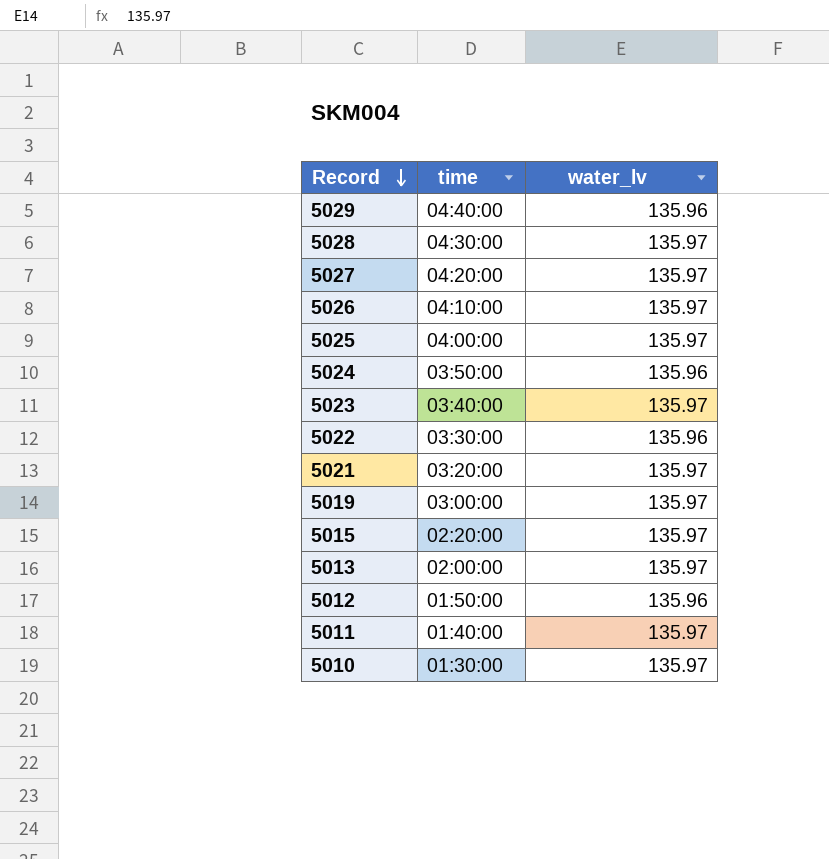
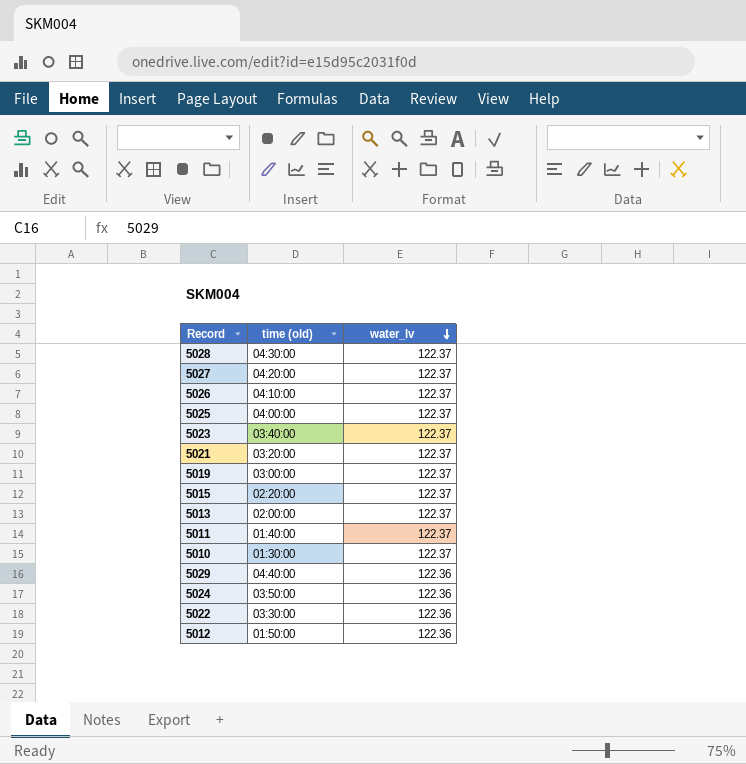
row order: Record descending -> water_lv descending
column name: time -> time (old)
5028 | water_lv: 135.97 -> 122.37
5027 | water_lv: 135.97 -> 122.37
5026 | water_lv: 135.97 -> 122.37
5025 | water_lv: 135.97 -> 122.37
5023 | water_lv: 135.97 -> 122.37
5021 | water_lv: 135.97 -> 122.37
5019 | water_lv: 135.97 -> 122.37
5015 | water_lv: 135.97 -> 122.37
5013 | water_lv: 135.97 -> 122.37
5011 | water_lv: 135.97 -> 122.37
5010 | water_lv: 135.97 -> 122.37
5029 | water_lv: 135.96 -> 122.36
5024 | water_lv: 135.96 -> 122.36
5022 | water_lv: 135.96 -> 122.36
5012 | water_lv: 135.96 -> 122.36

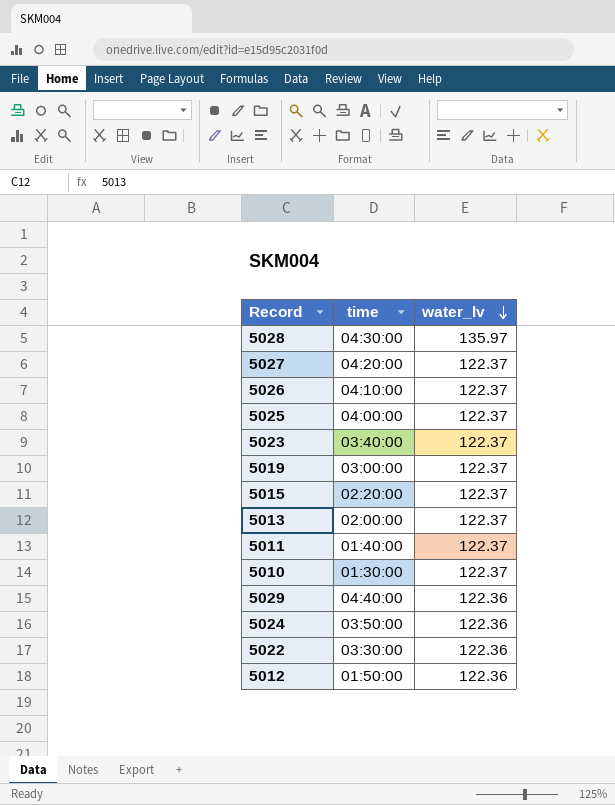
column name: time (old) -> time
row 5021: 03:20:00 | 122.37 -> none
5028 | water_lv: 122.37 -> 135.97

